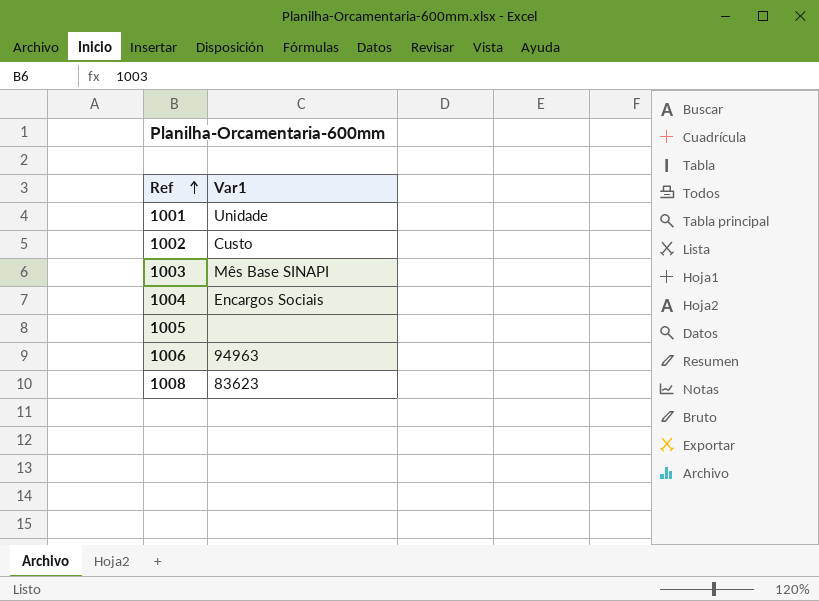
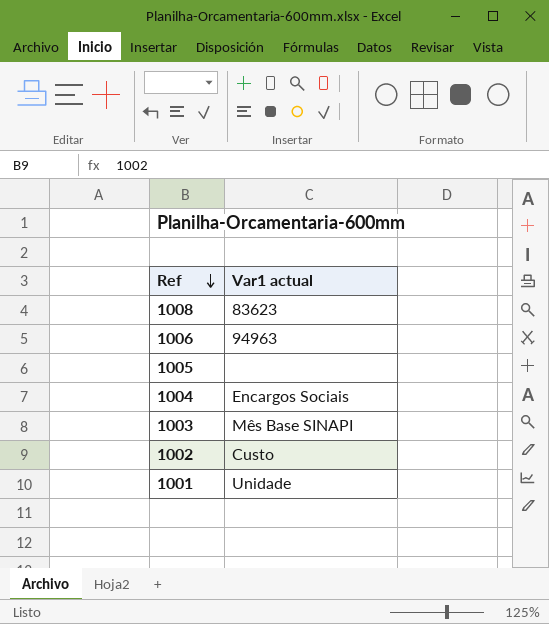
row order: Ref ascending -> Ref descending
column name: Var1 -> Var1 actual

